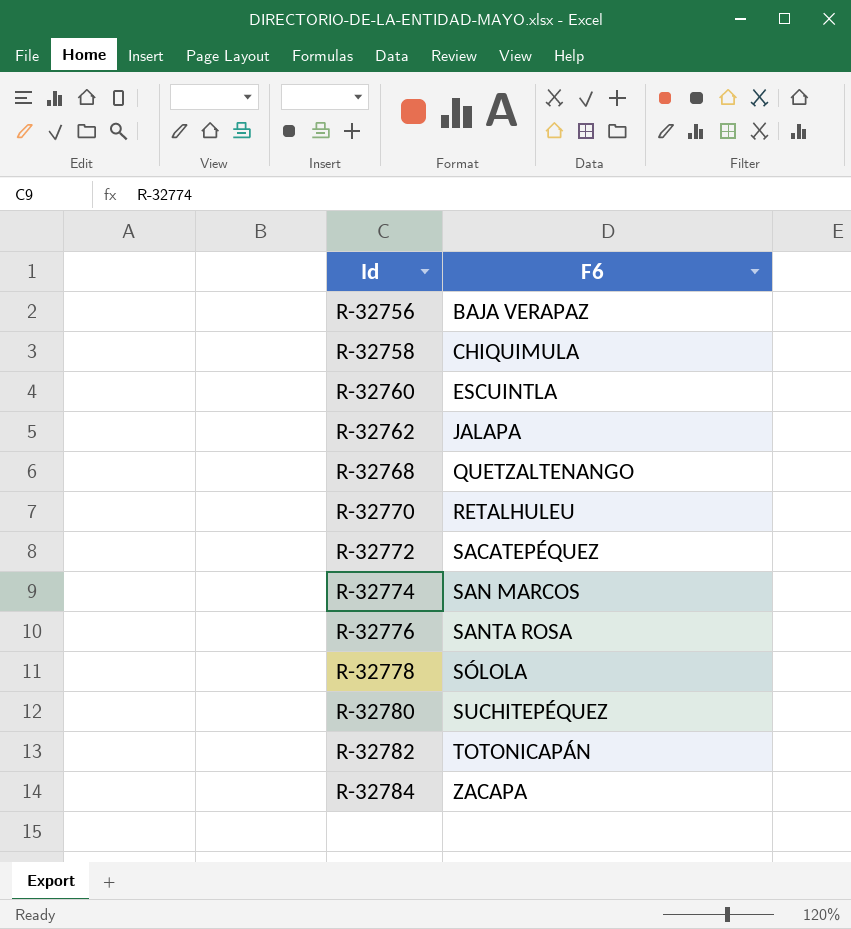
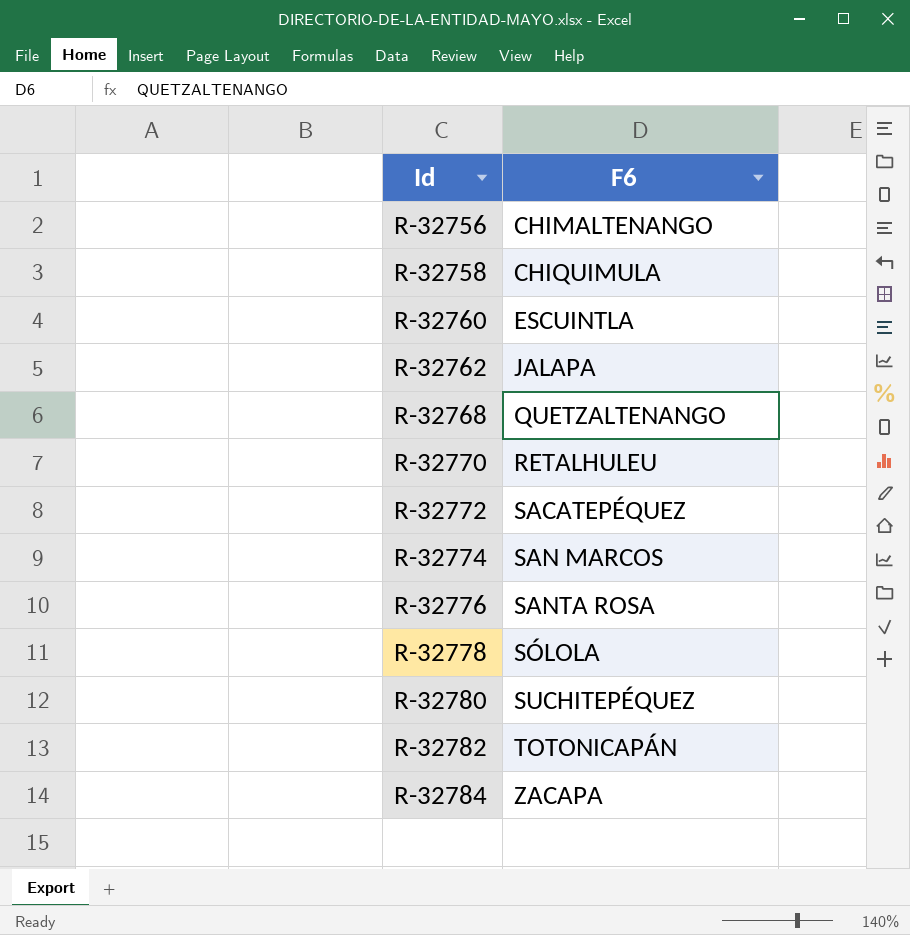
R-32756 | F6: BAJA VERAPAZ -> CHIMALTENANGO

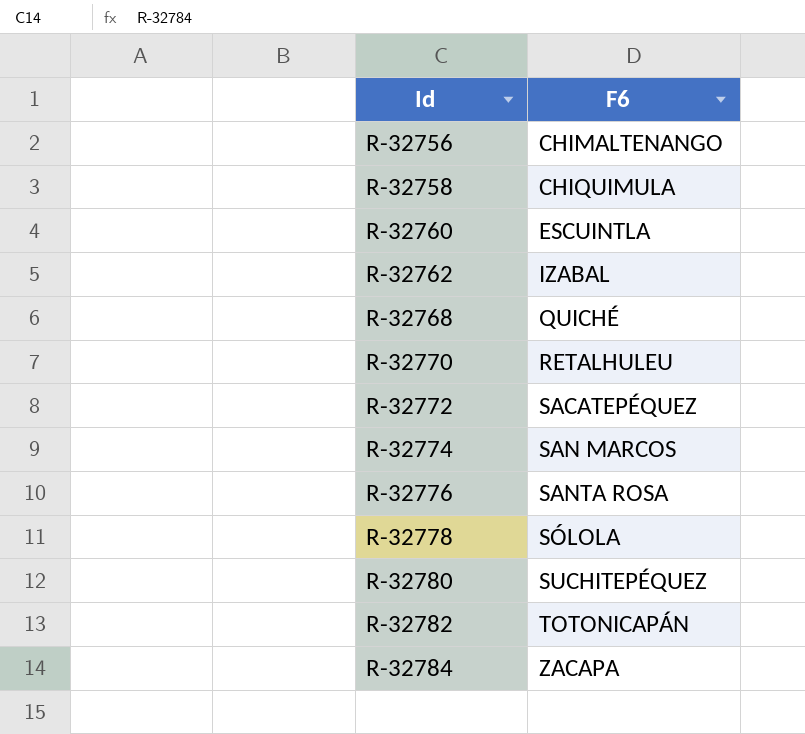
R-32762 | F6: JALAPA -> IZABAL
R-32768 | F6: QUETZALTENANGO -> QUICHÉ

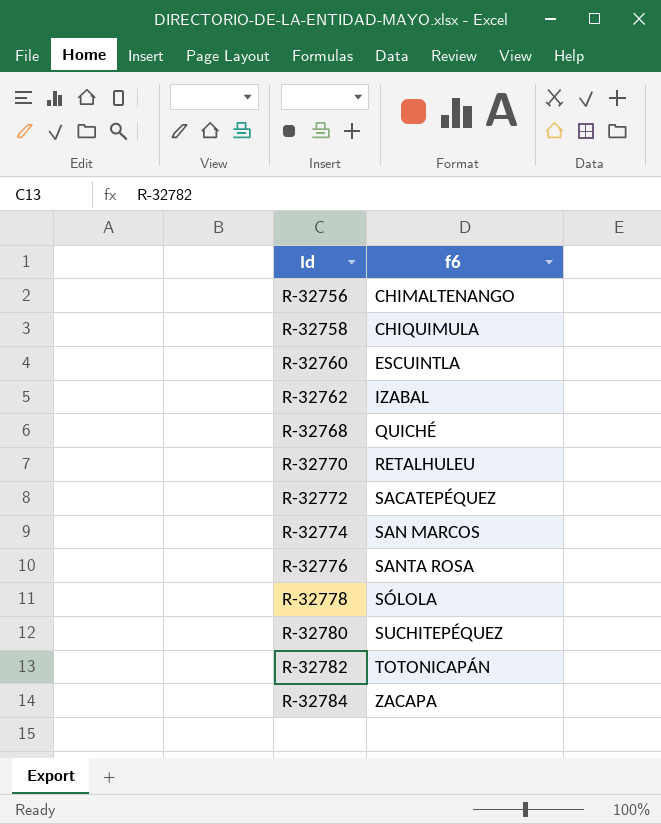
column name: F6 -> f6

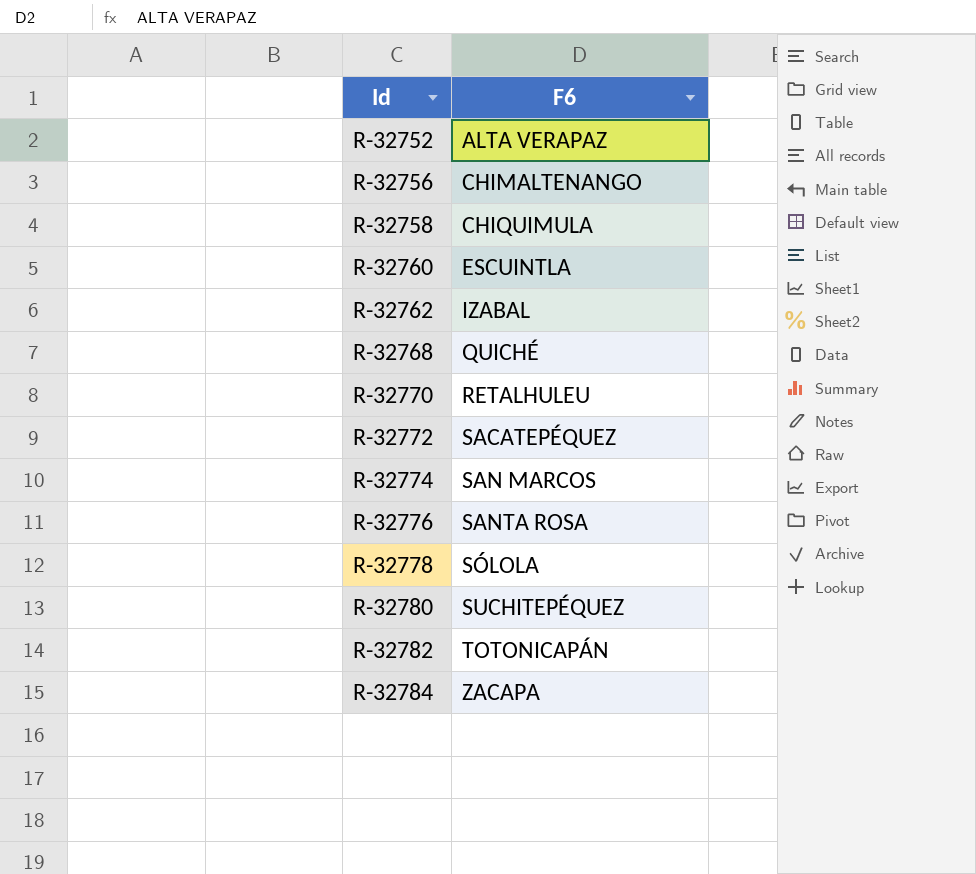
column name: f6 -> F6
row R-32752: none -> ALTA VERAPAZ

